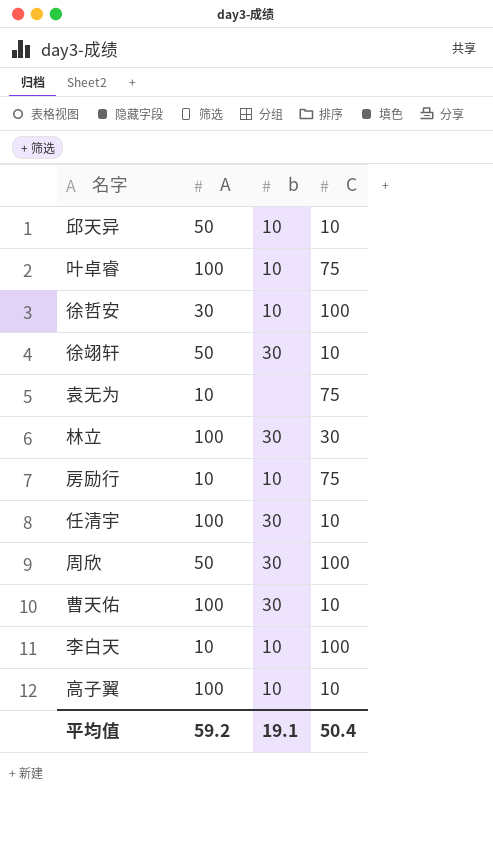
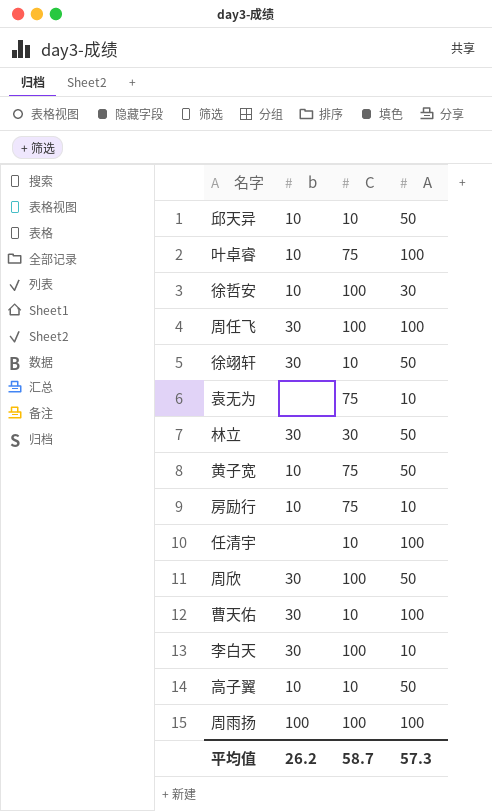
column A | position: 2 -> 4
row 周任飞: none -> 30 | 100 | 100
林立 | A: 100 -> 50
row 黄子宽: none -> 10 | 75 | 50
任清宇 | b: 30 -> none
李白天 | b: 10 -> 30
高子翼 | A: 100 -> 50
row 周雨扬: none -> 100 | 100 | 100
平均值 | b: 19.1 -> 26.2
平均值 | C: 50.4 -> 58.7
平均值 | A: 59.2 -> 57.3

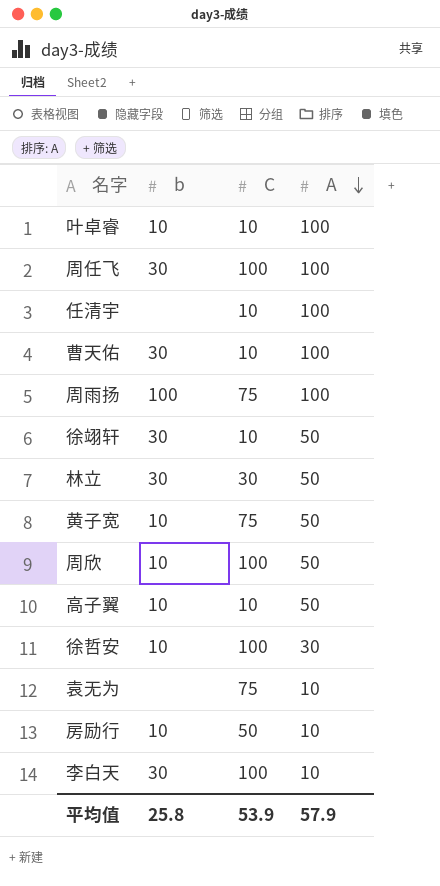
row order: none -> A descending
row 邱天异: 10 | 10 | 50 -> none
叶卓睿 | C: 75 -> 10
周雨扬 | C: 100 -> 75
周欣 | b: 30 -> 10
房励行 | C: 75 -> 50
平均值 | b: 26.2 -> 25.8
平均值 | C: 58.7 -> 53.9
平均值 | A: 57.3 -> 57.9

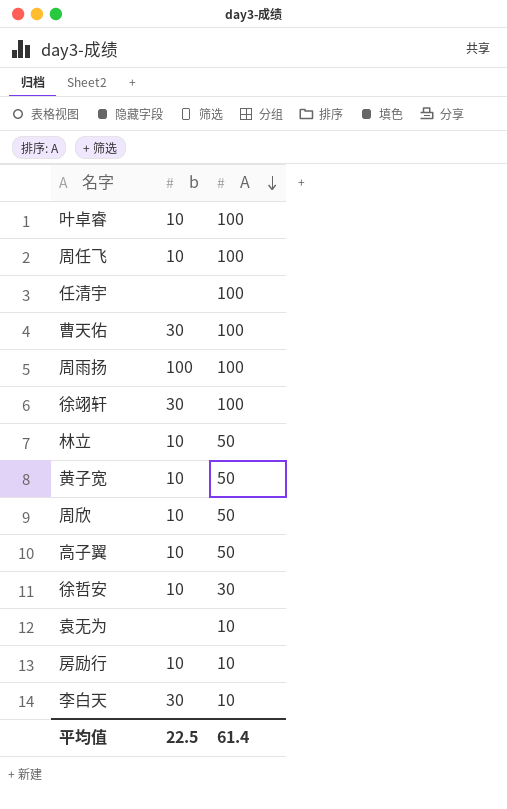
column C | position: 3 -> none
周任飞 | b: 30 -> 10
徐翊轩 | A: 50 -> 100
林立 | b: 30 -> 10
平均值 | b: 25.8 -> 22.5
平均值 | A: 57.9 -> 61.4

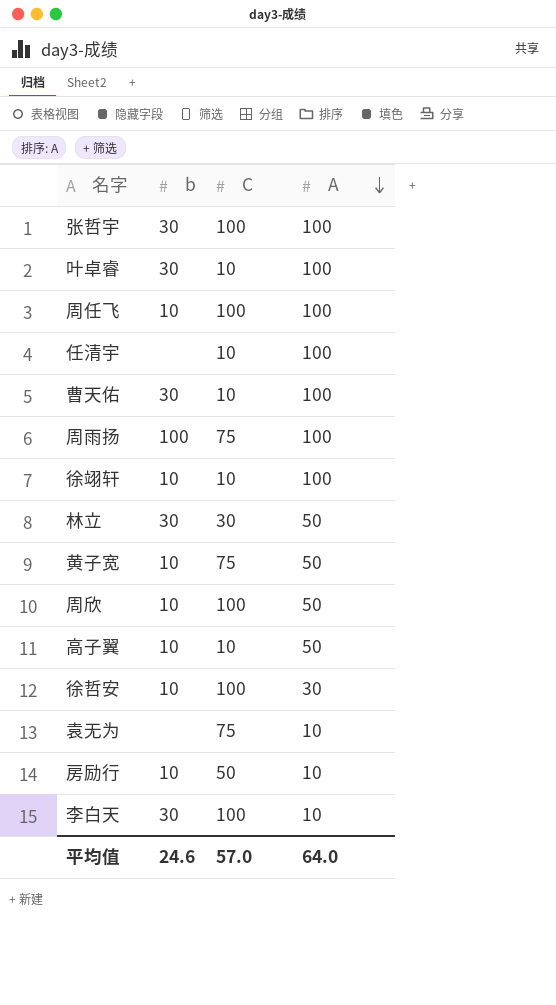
column C | position: none -> 3
row 张哲宇: none -> 30 | 100 | 100
叶卓睿 | b: 10 -> 30
徐翊轩 | b: 30 -> 10
林立 | b: 10 -> 30
平均值 | b: 22.5 -> 24.6
平均值 | A: 61.4 -> 64.0

